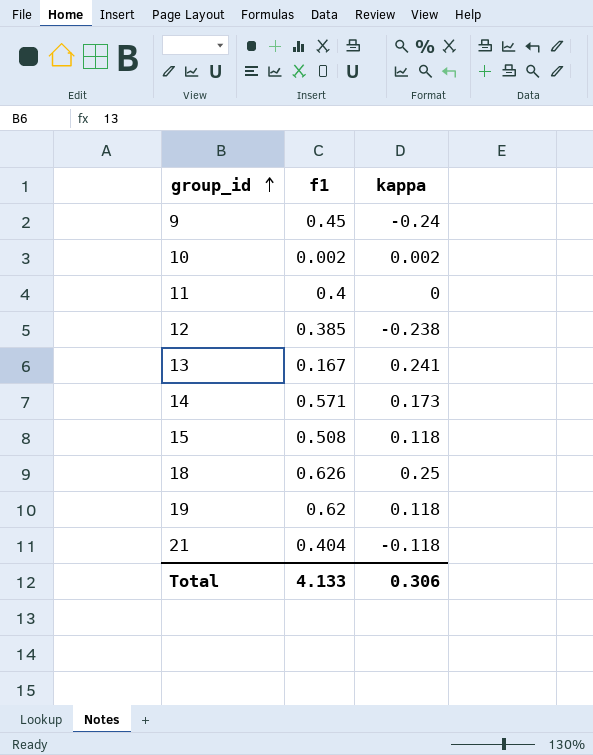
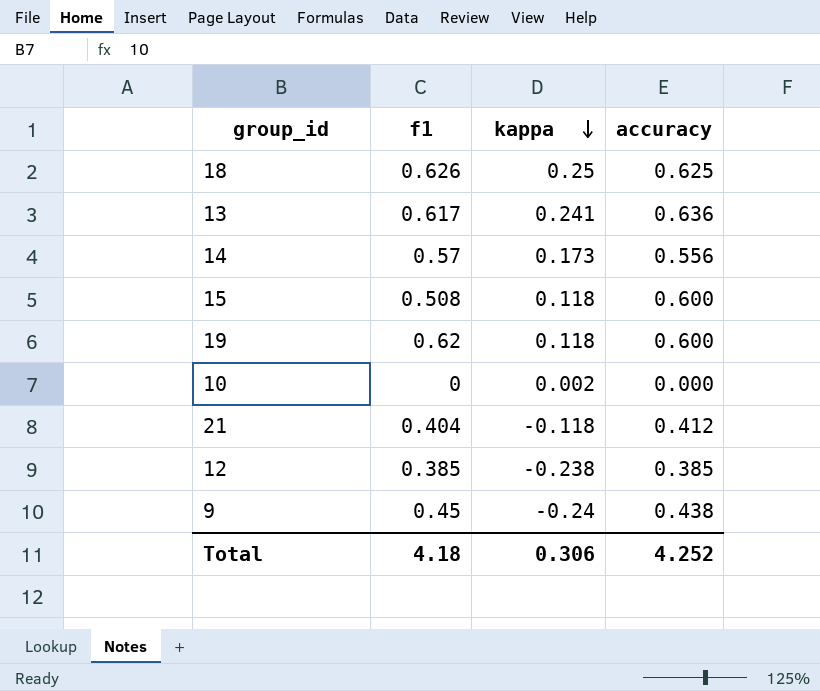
row order: group_id ascending -> kappa descending
column accuracy | position: none -> 4
row 11: 0.4 | 0 -> none
13 | f1: 0.167 -> 0.617
14 | f1: 0.571 -> 0.57
10 | f1: 0.002 -> 0
Total | f1: 4.133 -> 4.18

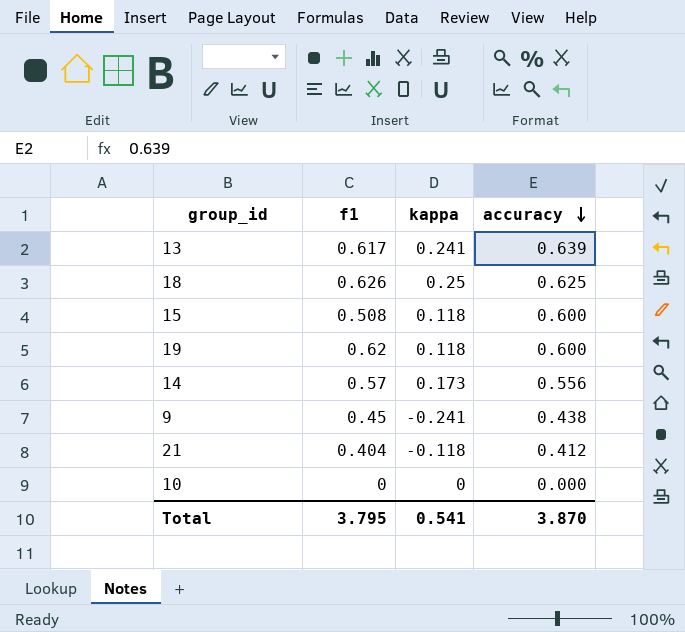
row order: kappa descending -> accuracy descending
row 12: 0.385 | -0.238 | 0.385 -> none
13 | accuracy: 0.636 -> 0.639
9 | kappa: -0.24 -> -0.241
10 | kappa: 0.002 -> 0
Total | f1: 4.18 -> 3.795
Total | kappa: 0.306 -> 0.541
Total | accuracy: 4.252 -> 3.870

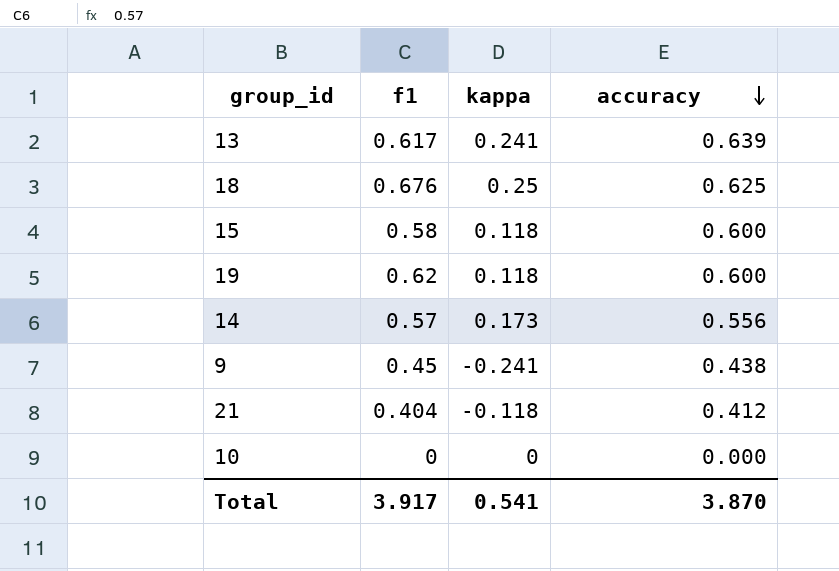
18 | f1: 0.626 -> 0.676
15 | f1: 0.508 -> 0.58
Total | f1: 3.795 -> 3.917

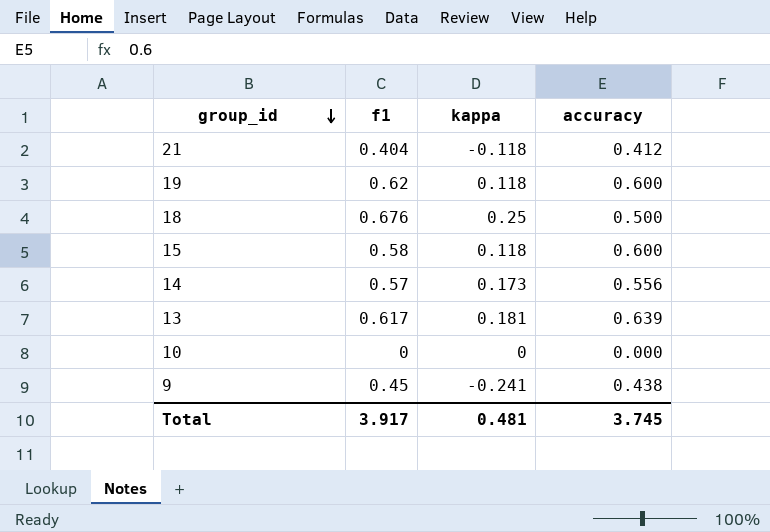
row order: accuracy descending -> group_id descending
18 | accuracy: 0.625 -> 0.500
13 | kappa: 0.241 -> 0.181
Total | kappa: 0.541 -> 0.481
Total | accuracy: 3.870 -> 3.745

